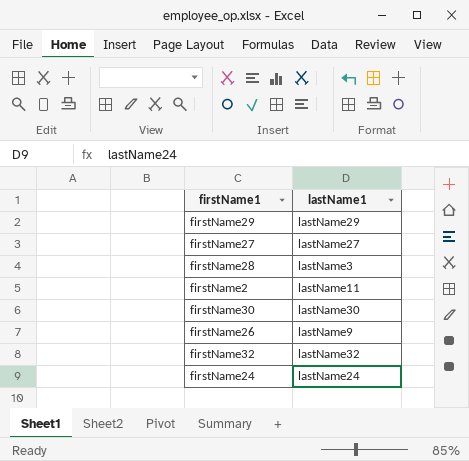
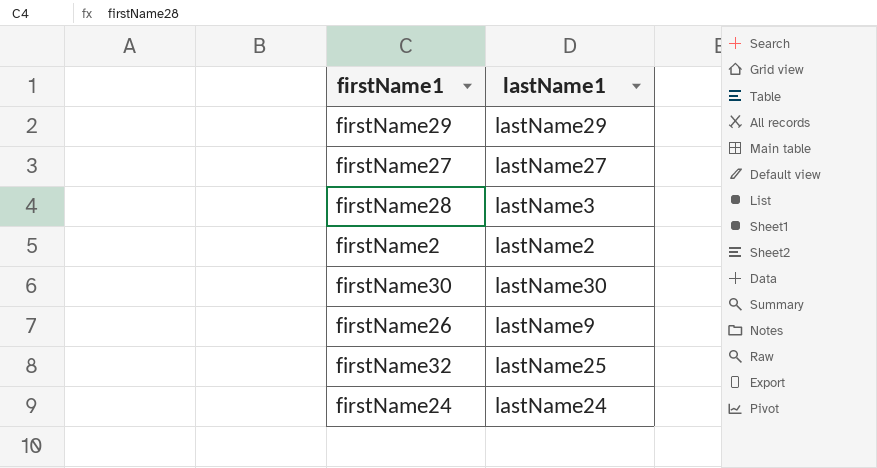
firstName2 | lastName1: lastName11 -> lastName2
firstName32 | lastName1: lastName32 -> lastName25

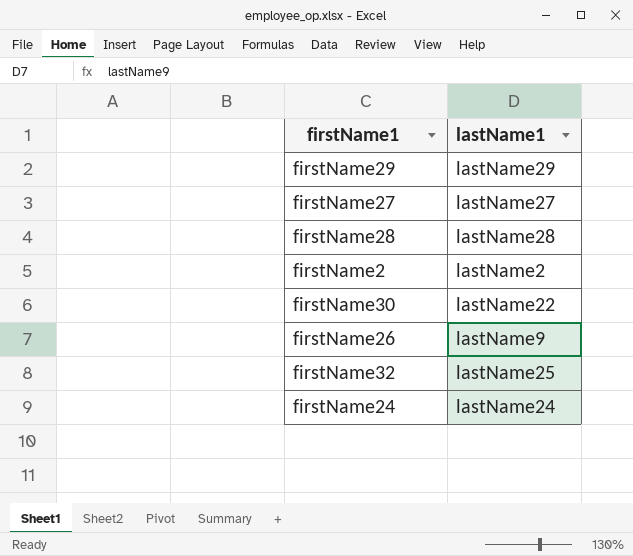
firstName28 | lastName1: lastName3 -> lastName28
firstName30 | lastName1: lastName30 -> lastName22

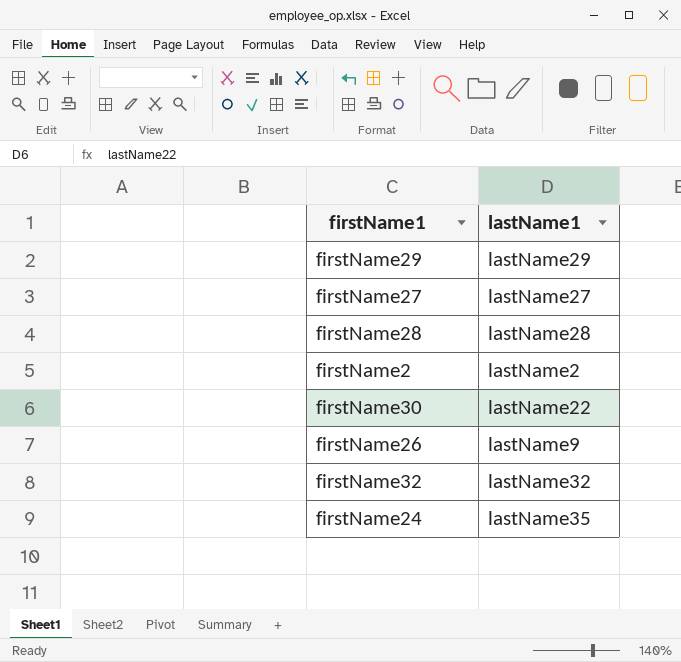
firstName32 | lastName1: lastName25 -> lastName32
firstName24 | lastName1: lastName24 -> lastName35

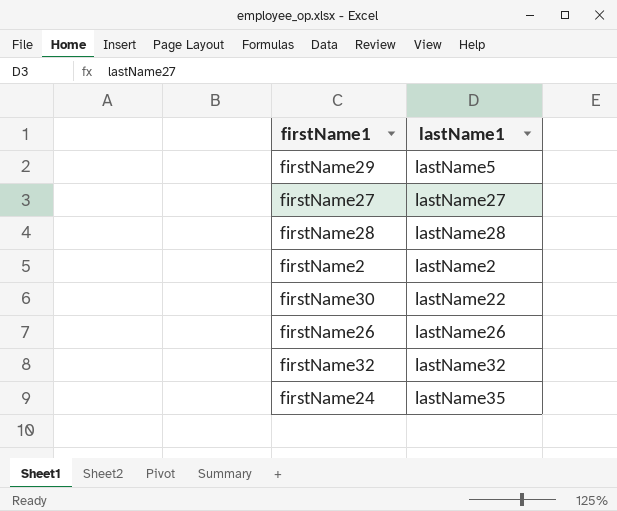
firstName29 | lastName1: lastName29 -> lastName5
firstName26 | lastName1: lastName9 -> lastName26

